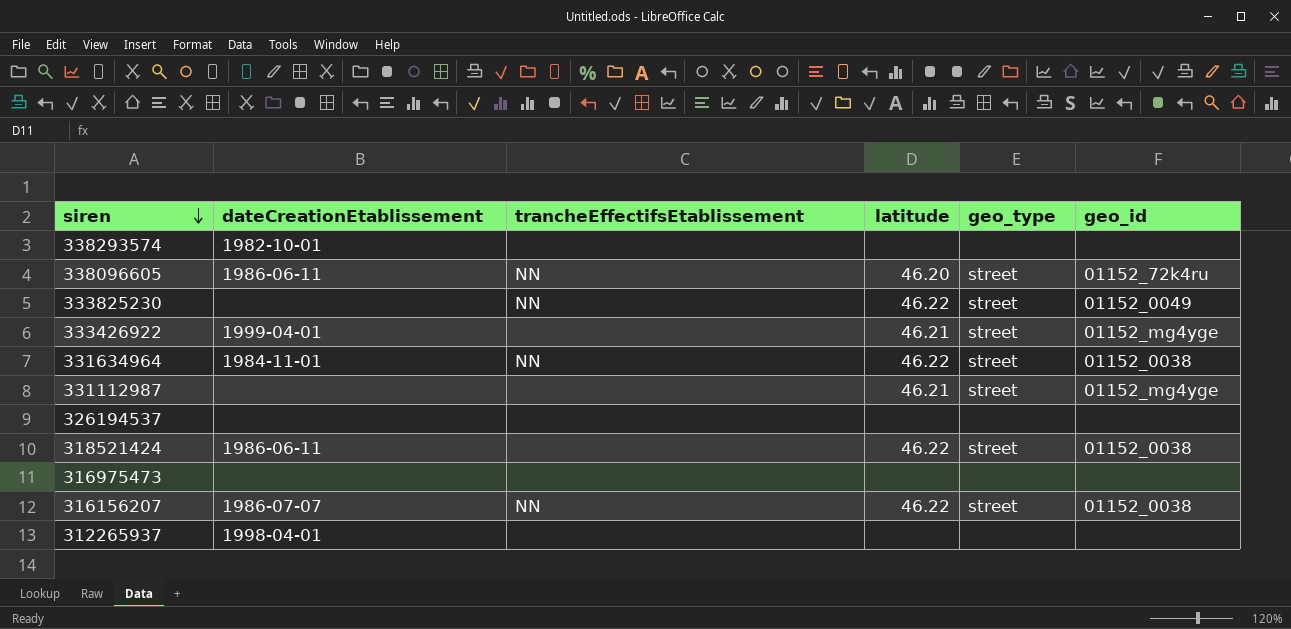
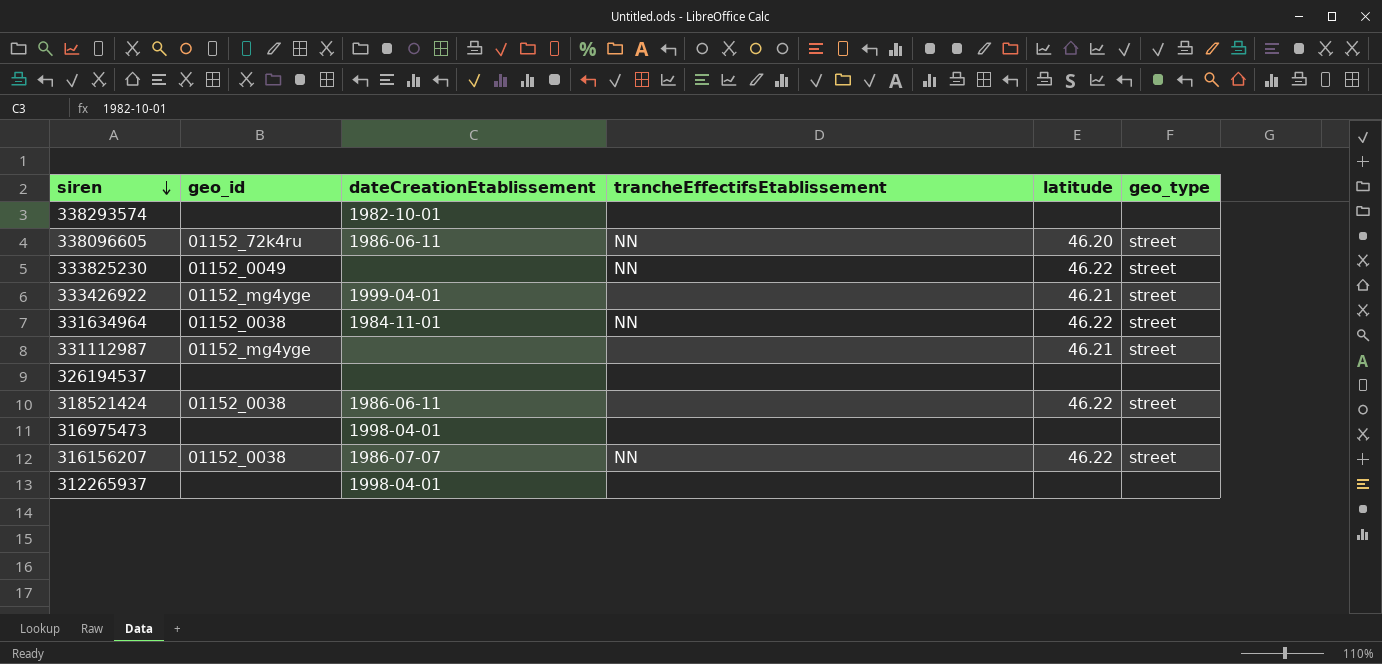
column geo_id | position: 6 -> 2
316975473 | dateCreationEtablissement: none -> 1998-04-01

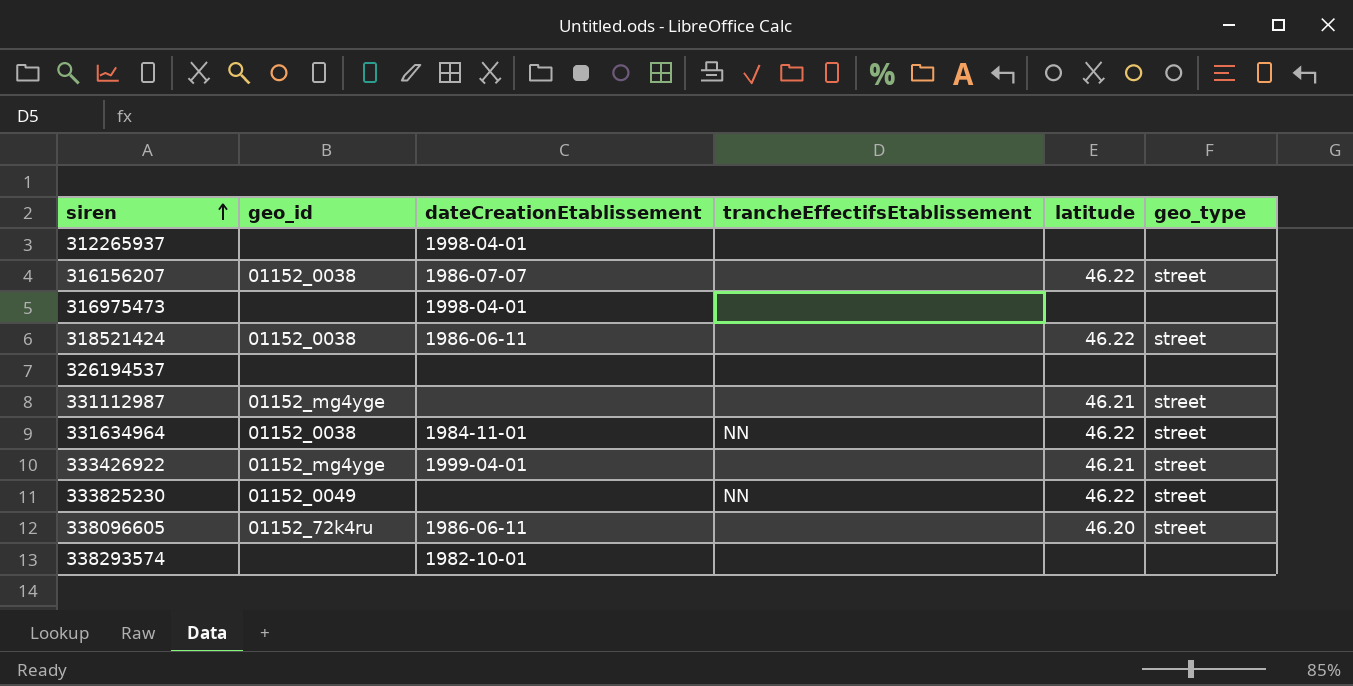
row order: siren descending -> siren ascending
316156207 | trancheEffectifsEtablissement: NN -> none
338096605 | trancheEffectifsEtablissement: NN -> none

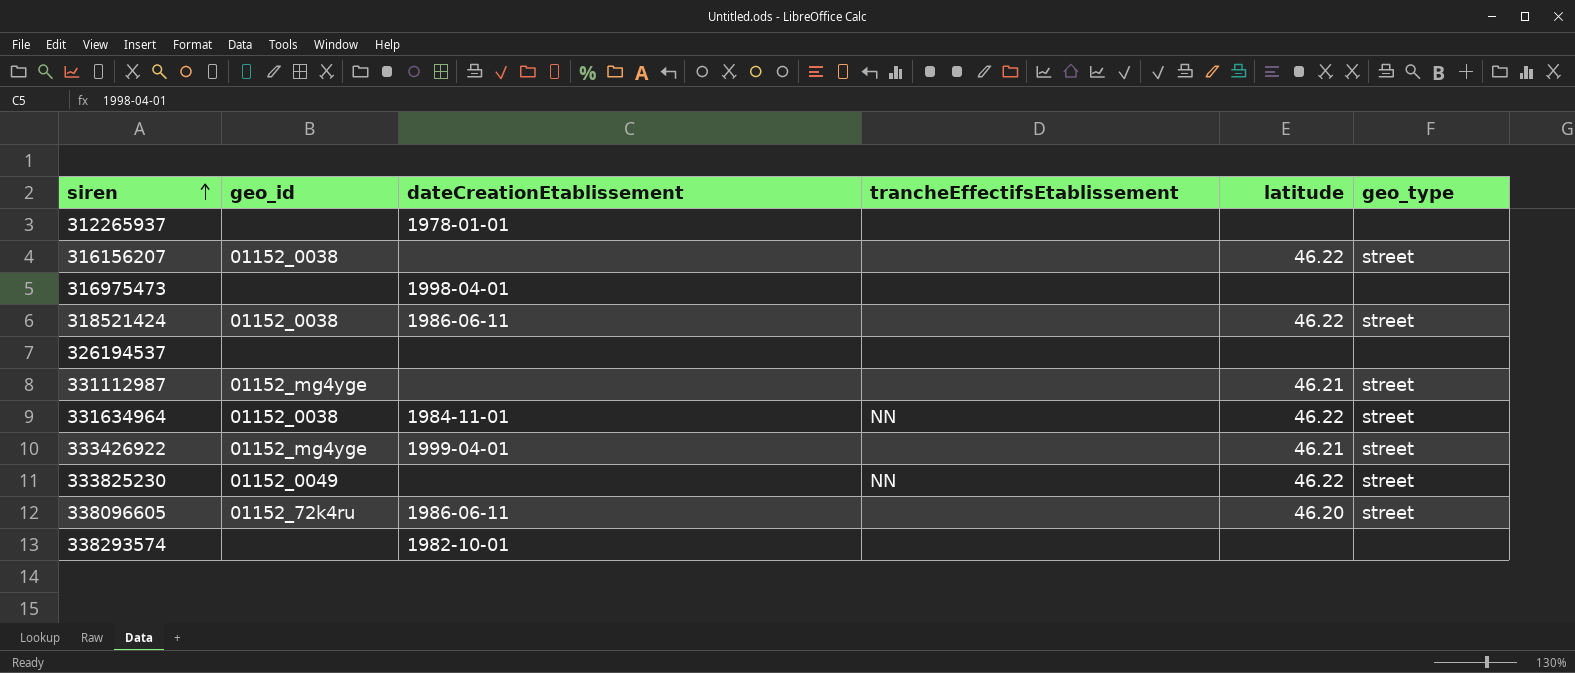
312265937 | dateCreationEtablissement: 1998-04-01 -> 1978-01-01
316156207 | dateCreationEtablissement: 1986-07-07 -> none

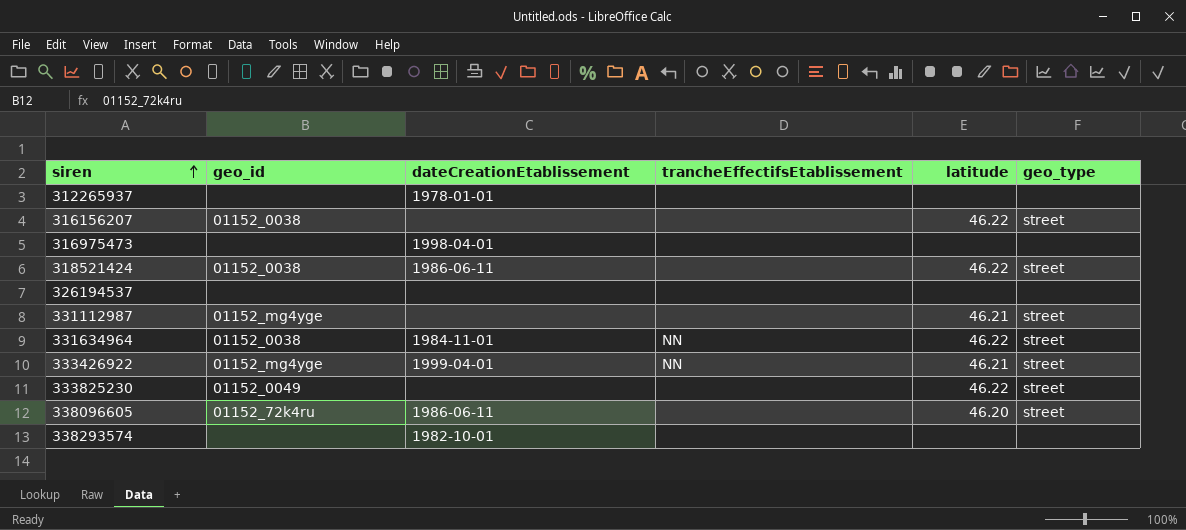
333426922 | trancheEffectifsEtablissement: none -> NN
333825230 | trancheEffectifsEtablissement: NN -> none

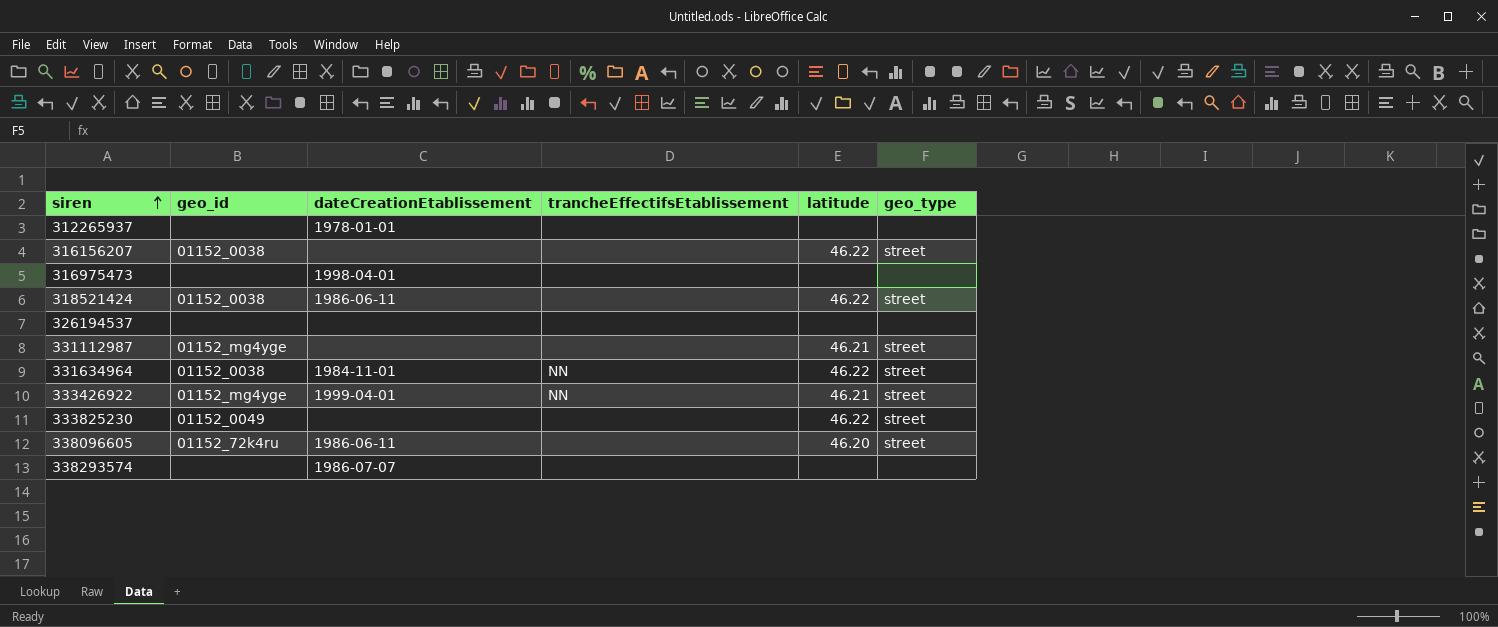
338293574 | dateCreationEtablissement: 1982-10-01 -> 1986-07-07

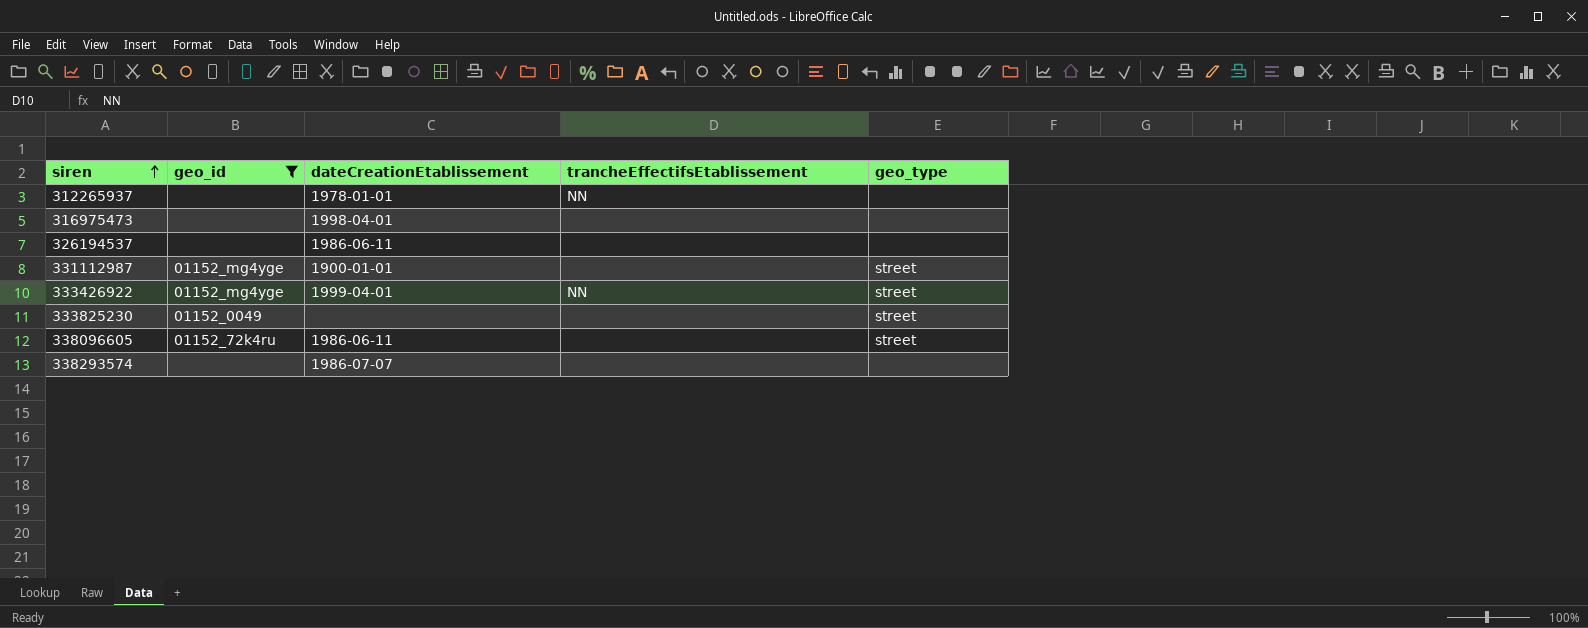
filter: none -> geo_id != 01152_0038
column latitude | position: 5 -> none
312265937 | trancheEffectifsEtablissement: none -> NN
326194537 | dateCreationEtablissement: none -> 1986-06-11
331112987 | dateCreationEtablissement: none -> 1900-01-01

